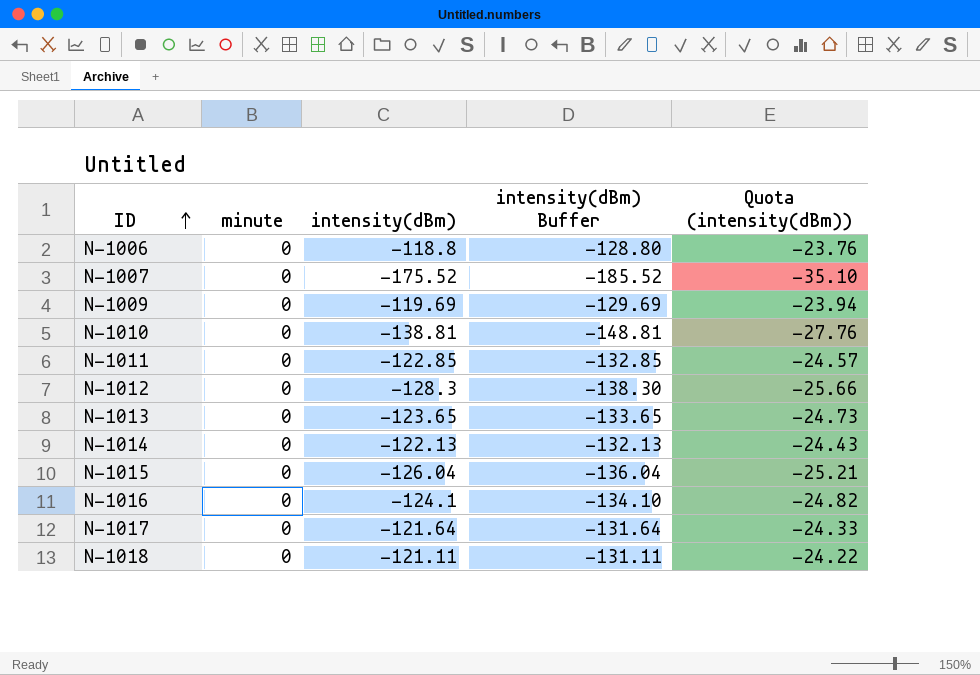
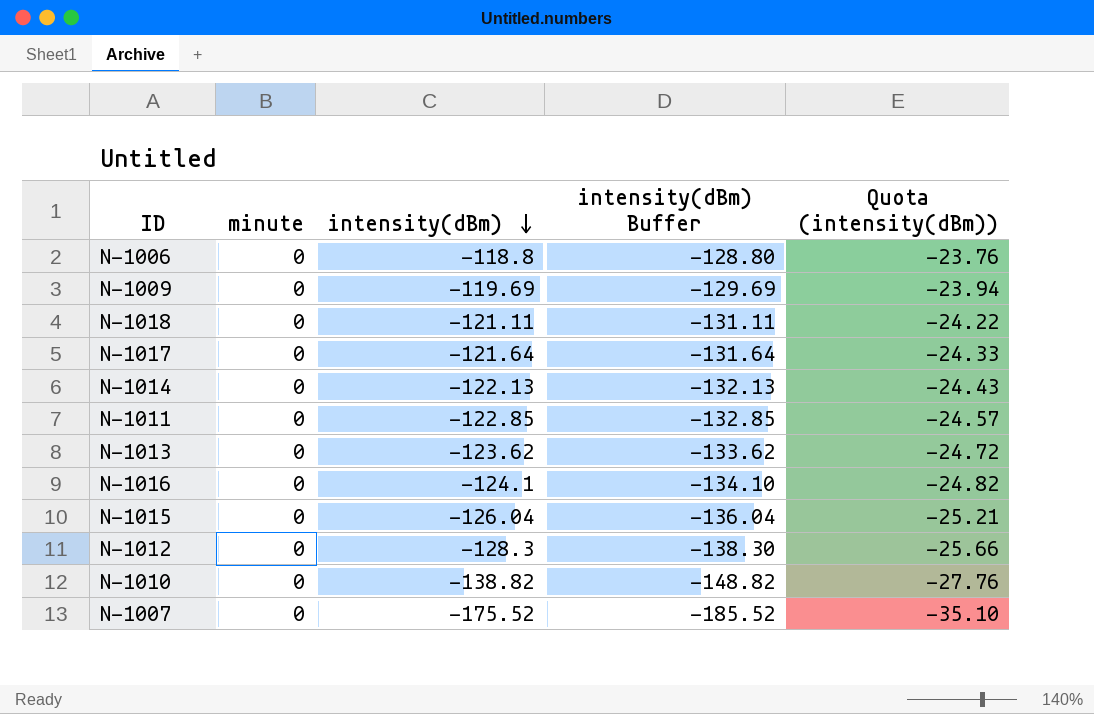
row order: ID ascending -> intensity(dBm) descending
N-1013 | intensity(dBm): -123.65 -> -123.62
N-1013 | intensity(dBm) Buffer: -133.65 -> -133.62
N-1013 | Quota (intensity(dBm)): -24.73 -> -24.72
N-1010 | intensity(dBm): -138.81 -> -138.82
N-1010 | intensity(dBm) Buffer: -148.81 -> -148.82

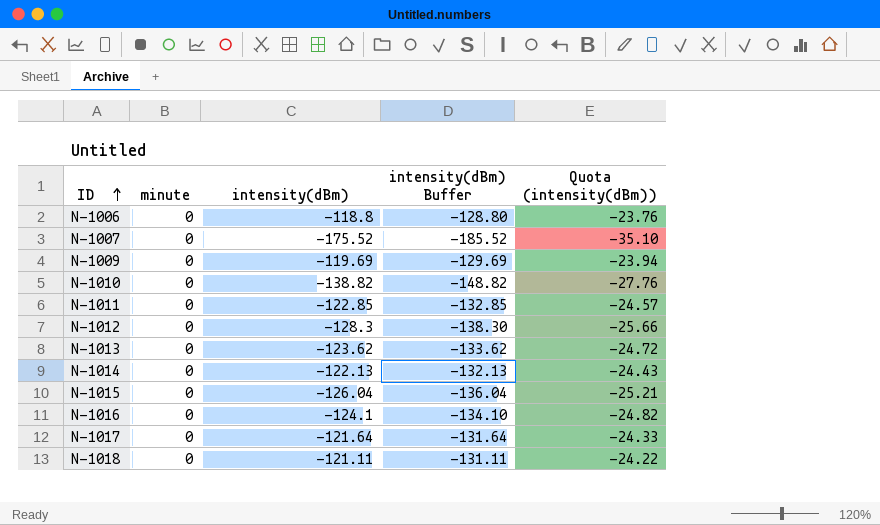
row order: intensity(dBm) descending -> ID ascending

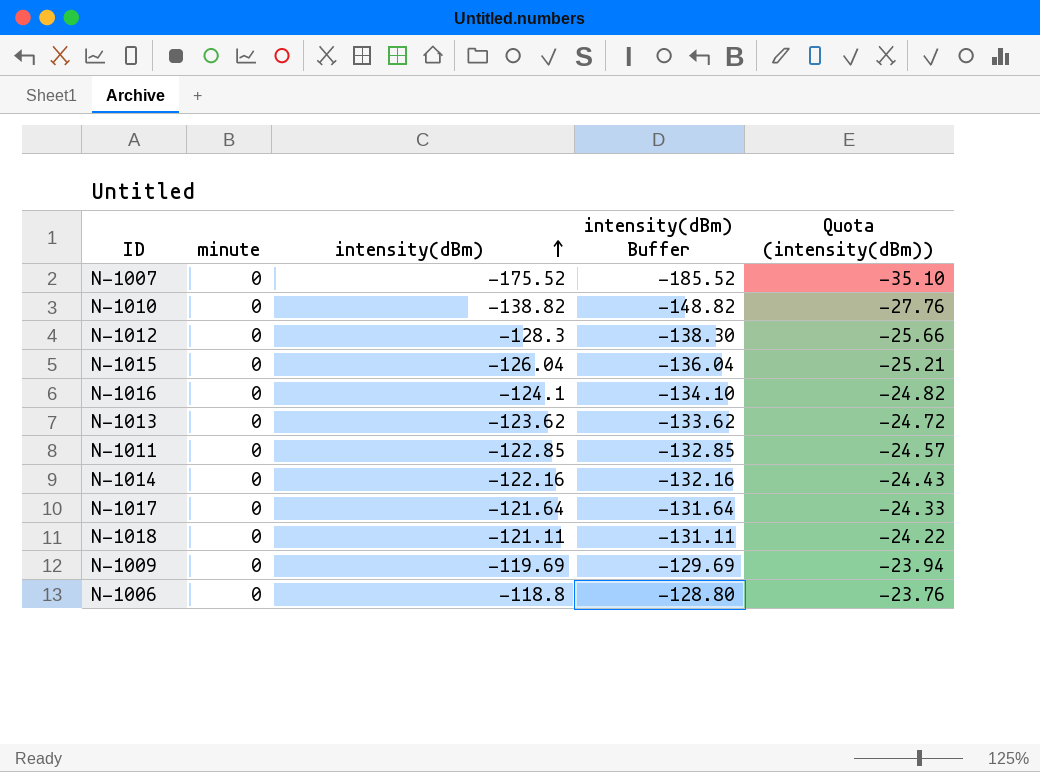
row order: ID ascending -> intensity(dBm) ascending
N-1014 | intensity(dBm): -122.13 -> -122.16
N-1014 | intensity(dBm) Buffer: -132.13 -> -132.16

